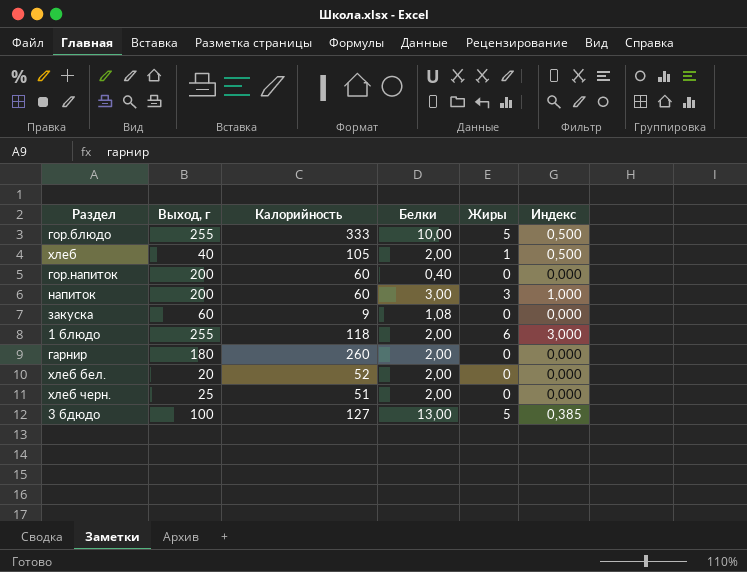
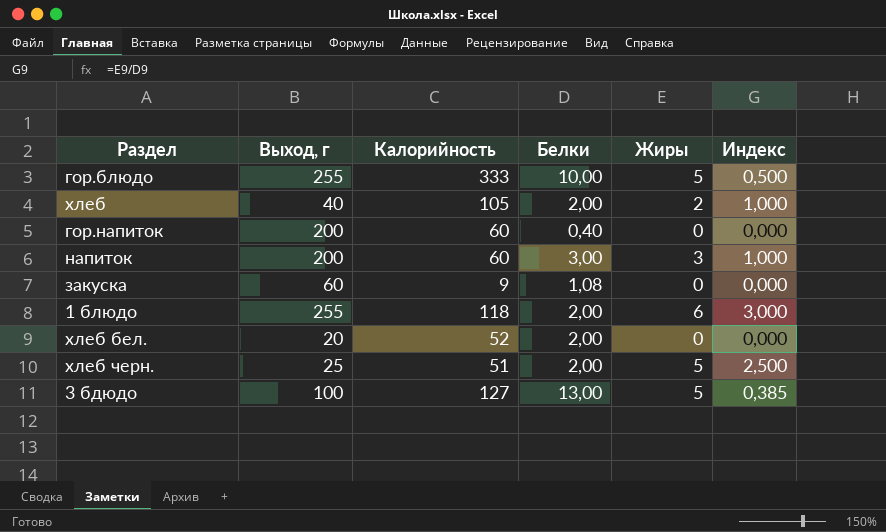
row гарнир: 180 | 260 | 2,00 | 0 | 0,000 -> none
хлеб | Жиры: 1 -> 2
хлеб | Индекс: 0,500 -> 1,000
хлеб черн. | Жиры: 0 -> 5
хлеб черн. | Индекс: 0,000 -> 2,500

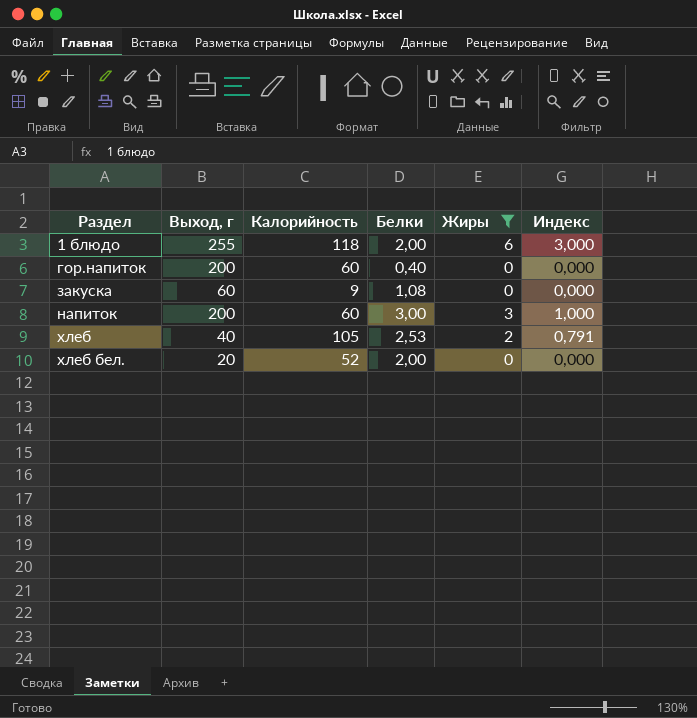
filter: none -> Жиры != 5
row order: none -> Раздел ascending
хлеб | Белки: 2,00 -> 2,53
хлеб | Индекс: 1,000 -> 0,791

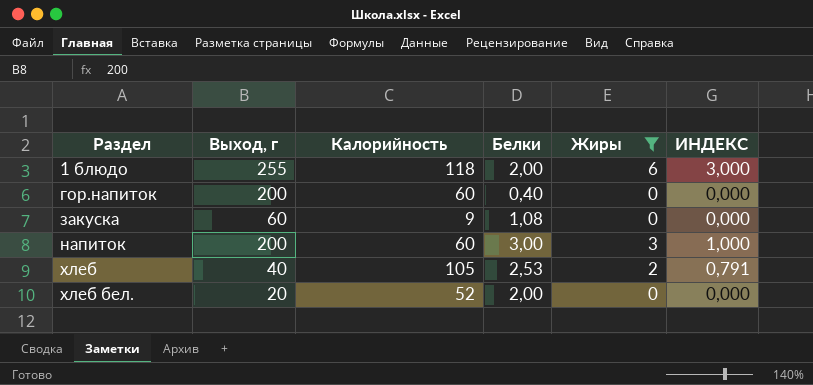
column name: Индекс -> ИНДЕКС

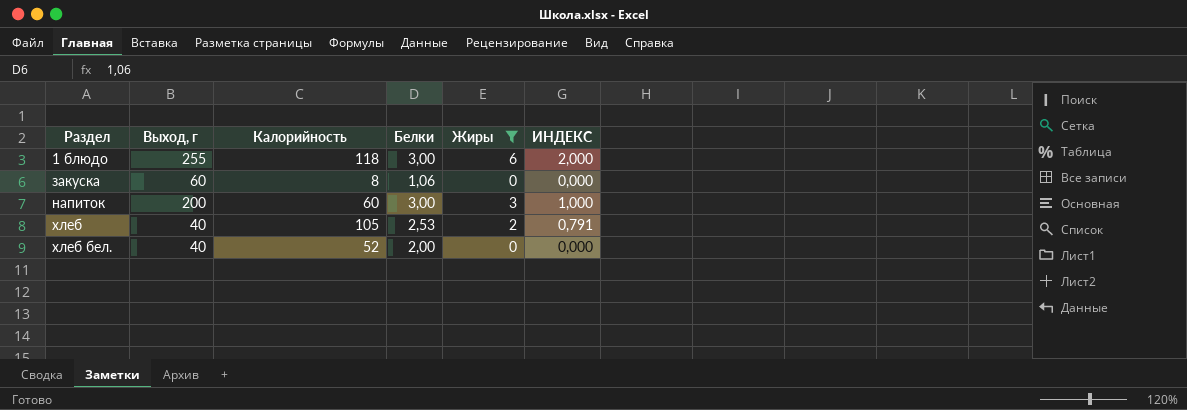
row гор.напиток: 200 | 60 | 0,40 | 0 | 0,000 -> none
1 блюдо | Белки: 2,00 -> 3,00
1 блюдо | ИНДЕКС: 3,000 -> 2,000
закуска | Калорийность: 9 -> 8
закуска | Белки: 1,08 -> 1,06
хлеб бел. | Выход, г: 20 -> 40

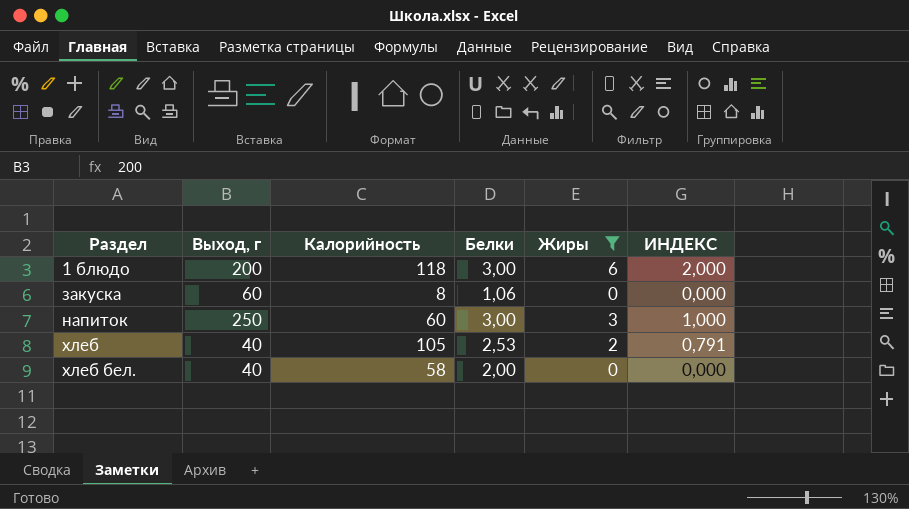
1 блюдо | Выход, г: 255 -> 200
напиток | Выход, г: 200 -> 250
хлеб бел. | Калорийность: 52 -> 58

